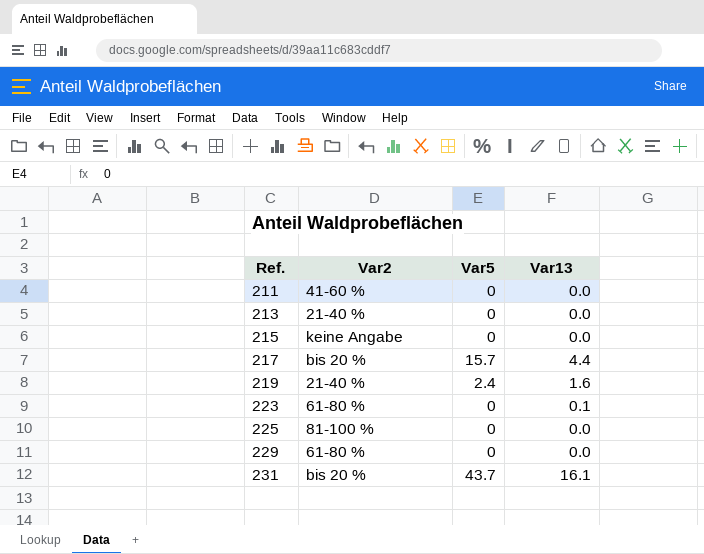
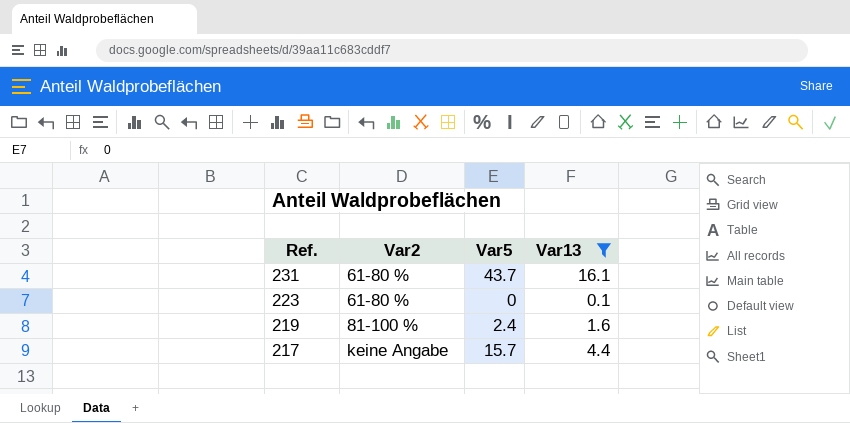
filter: none -> Var13 != 0.0
row order: Ref. ascending -> Ref. descending
231 | Var2: bis 20 % -> 61-80 %
219 | Var2: 21-40 % -> 81-100 %
217 | Var2: bis 20 % -> keine Angabe

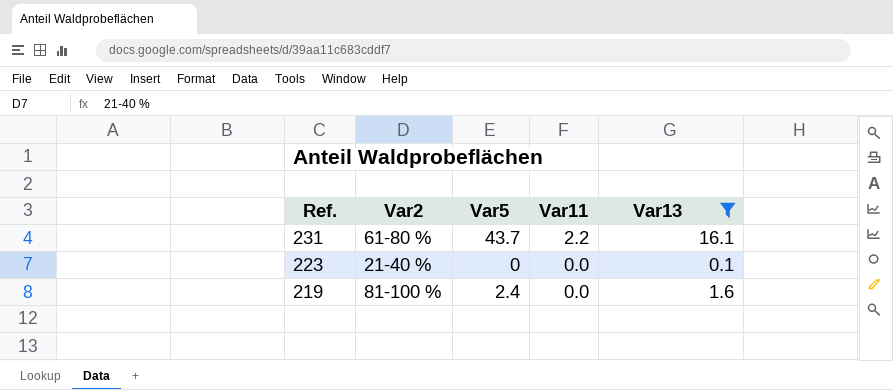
column Var11 | position: none -> 4
row 217: keine Angabe | 15.7 | 4.4 -> none
223 | Var2: 61-80 % -> 21-40 %

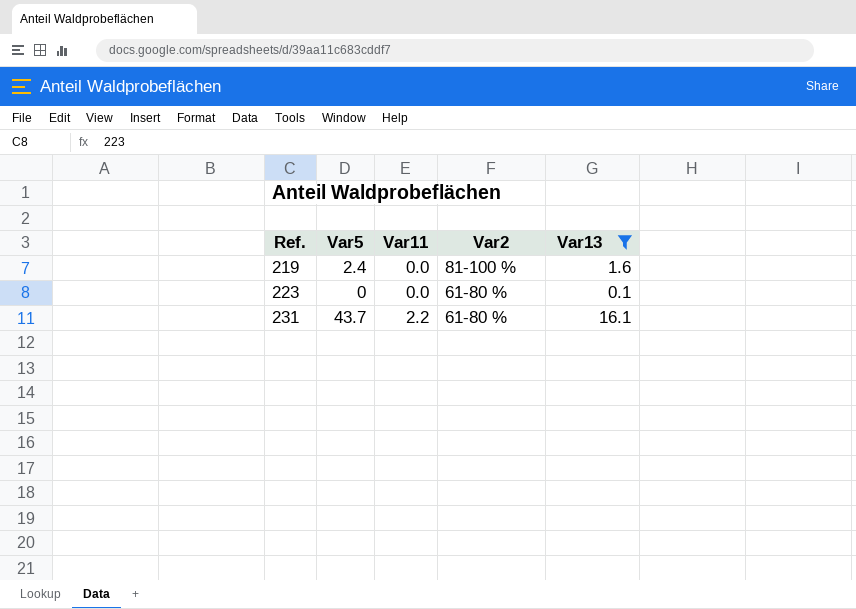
row order: Ref. descending -> Ref. ascending
column Var2 | position: 2 -> 4
223 | Var2: 21-40 % -> 61-80 %

